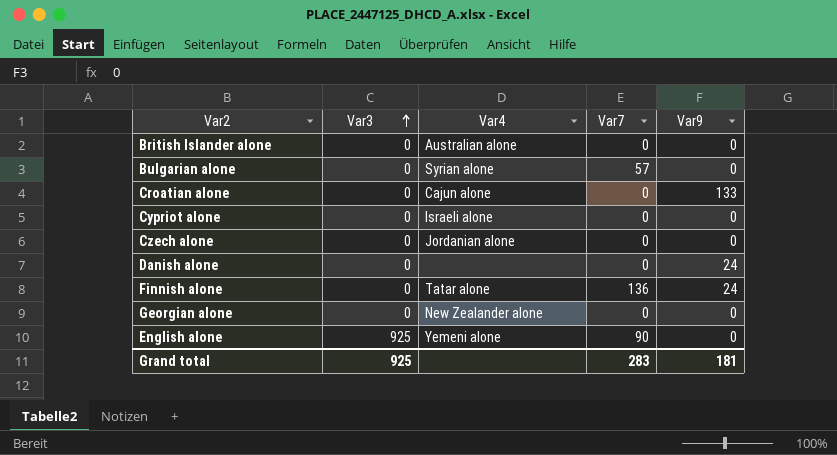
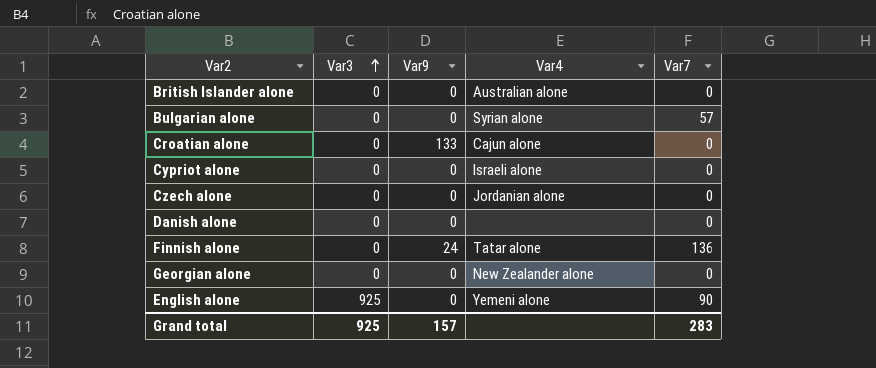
column Var9 | position: 5 -> 3
Danish alone | Var9: 24 -> 0
Grand total | Var9: 181 -> 157

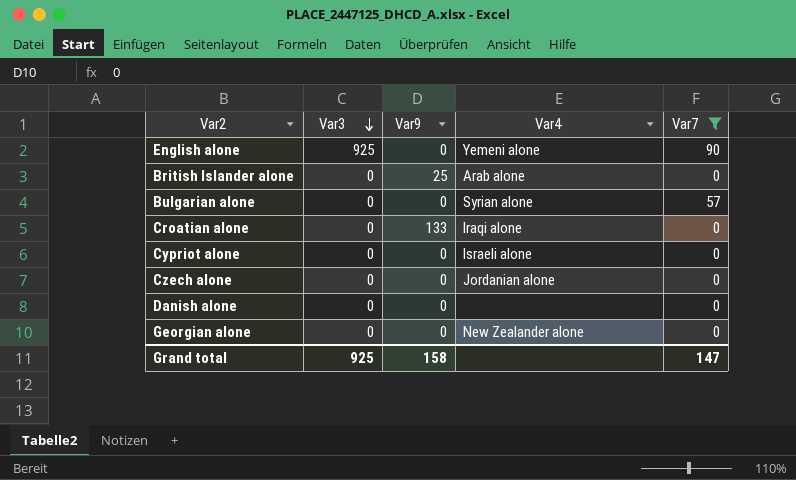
filter: none -> Var7 != 136
row order: Var3 ascending -> Var3 descending
British Islander alone | Var9: 0 -> 25
British Islander alone | Var4: Australian alone -> Arab alone
Croatian alone | Var4: Cajun alone -> Iraqi alone
Grand total | Var9: 157 -> 158
Grand total | Var7: 283 -> 147

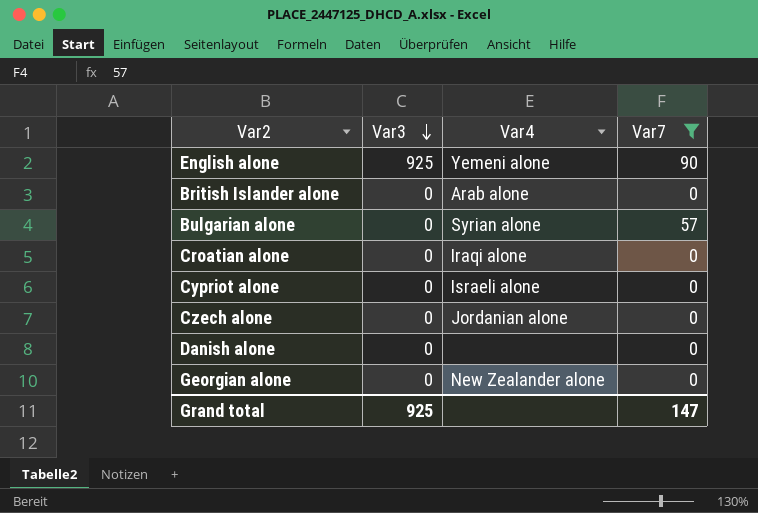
column Var9 | position: 3 -> none

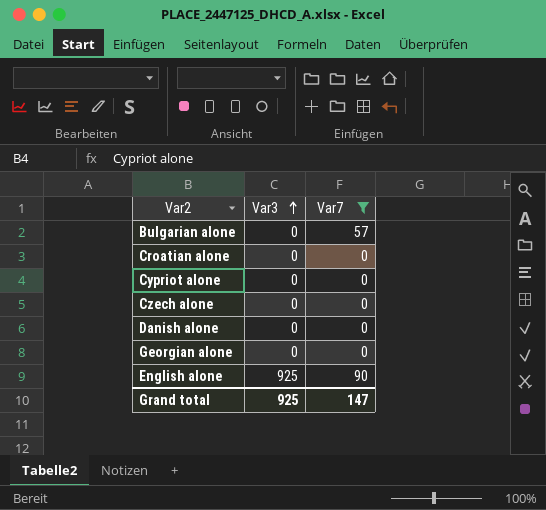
row order: Var3 descending -> Var3 ascending
column Var4 | position: 3 -> none
row British Islander alone: 0 | Arab alone | 0 -> none

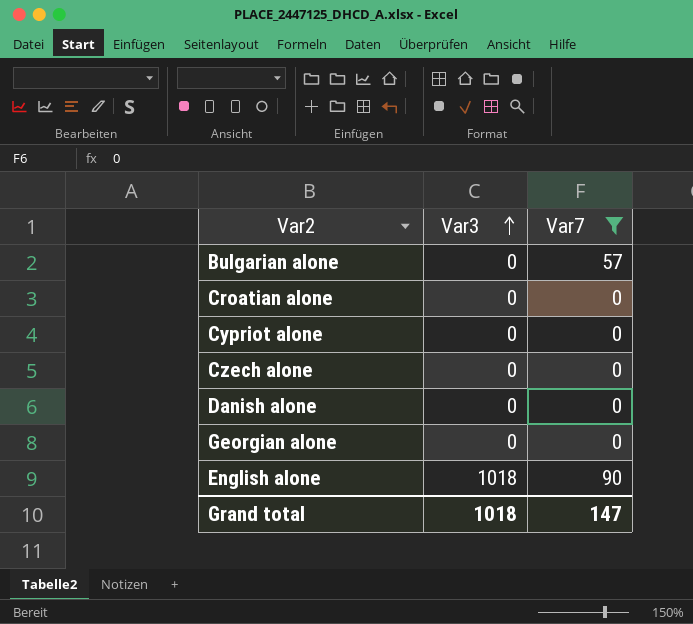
English alone | Var3: 925 -> 1018
Grand total | Var3: 925 -> 1018

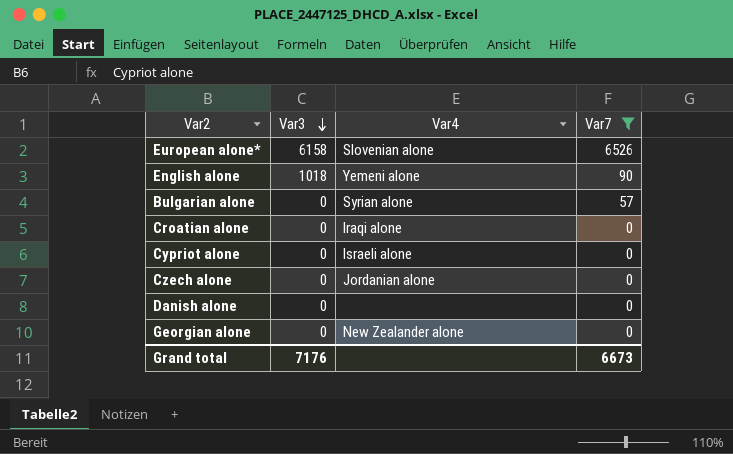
row order: Var3 ascending -> Var3 descending
column Var4 | position: none -> 3
row European alone*: none -> 6158 | Slovenian alone | 6526
Grand total | Var3: 1018 -> 7176
Grand total | Var7: 147 -> 6673

